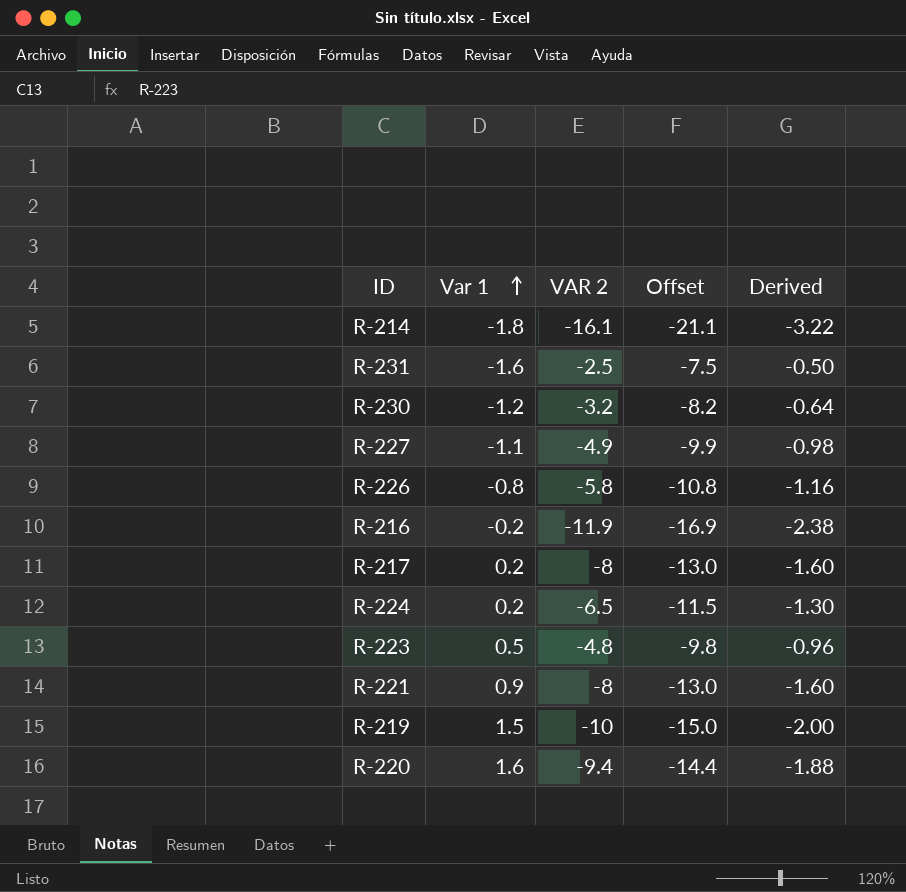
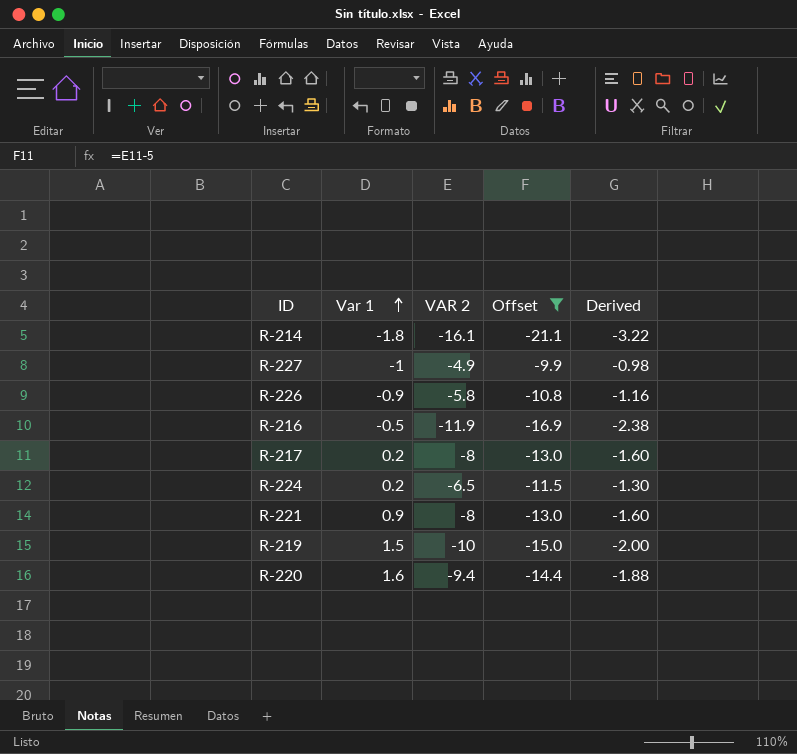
filter: none -> Offset <= -9.9
R-227 | Var 1: -1.1 -> -1
R-226 | Var 1: -0.8 -> -0.9
R-216 | Var 1: -0.2 -> -0.5

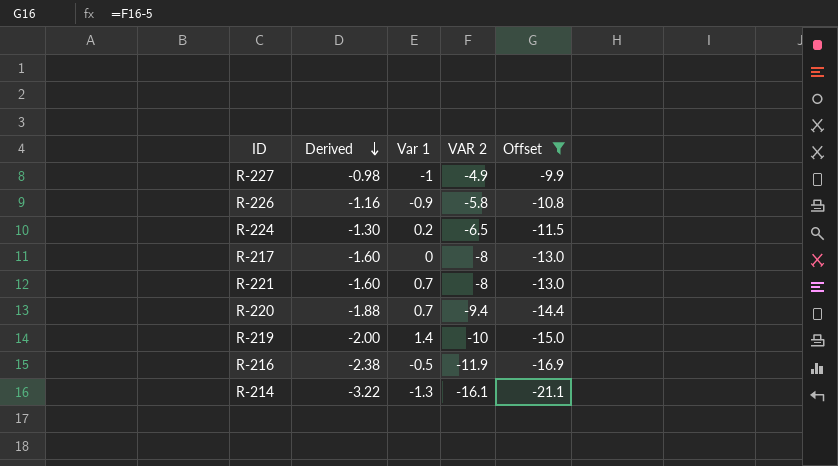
row order: Var 1 ascending -> Derived descending
column Derived | position: 5 -> 2
R-217 | Var 1: 0.2 -> 0
R-221 | Var 1: 0.9 -> 0.7
R-220 | Var 1: 1.6 -> 0.7
R-219 | Var 1: 1.5 -> 1.4
R-214 | Var 1: -1.8 -> -1.3

